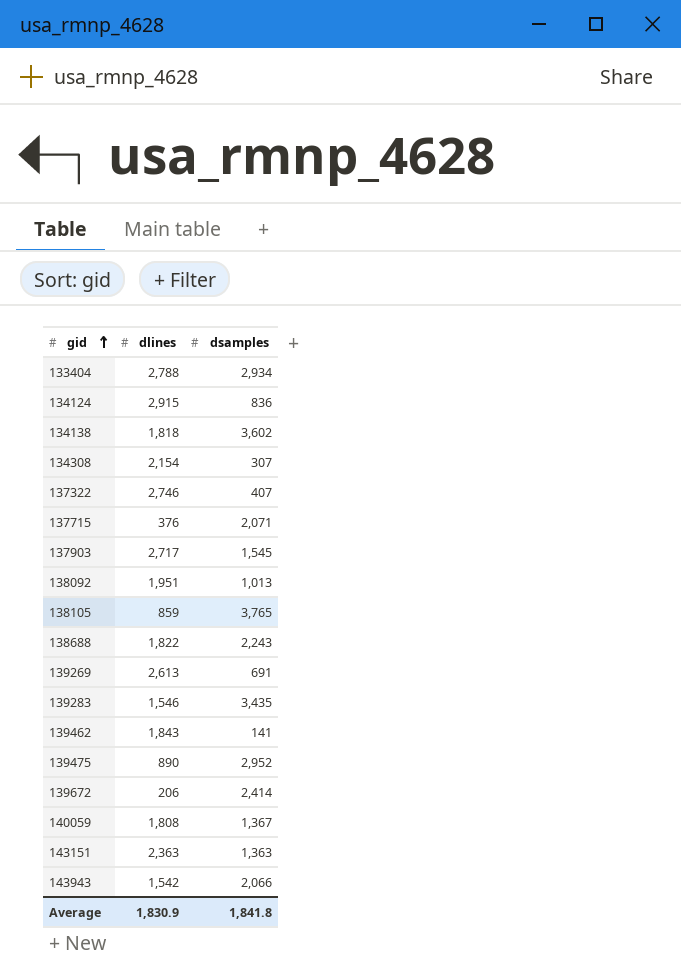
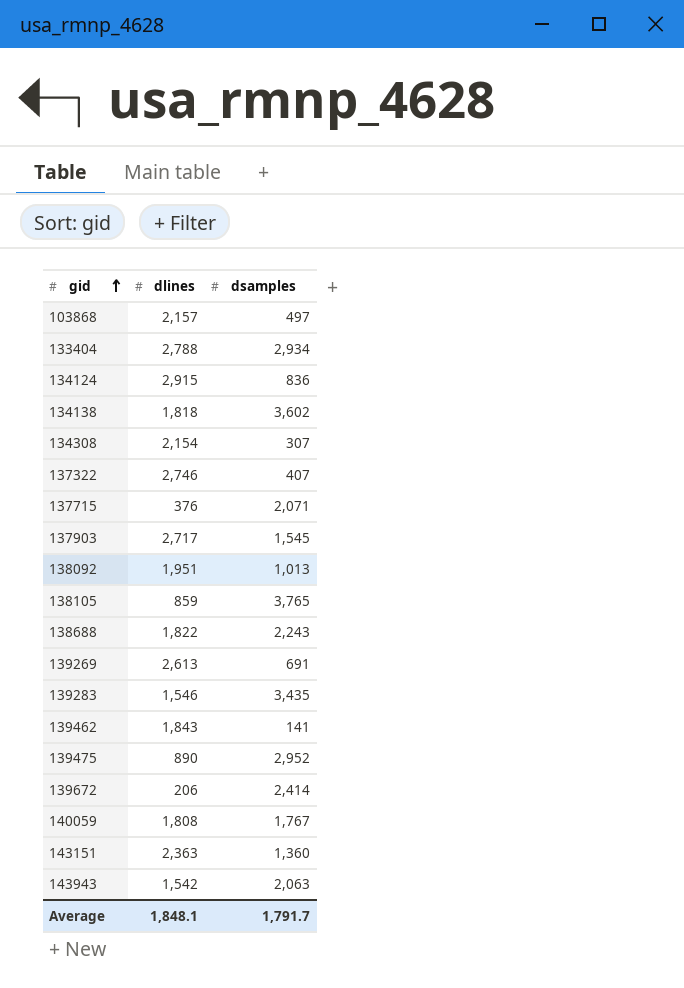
row 103868: none -> 2,157 | 497
140059 | dsamples: 1,367 -> 1,767
143151 | dsamples: 1,363 -> 1,360
143943 | dsamples: 2,066 -> 2,063
Average | dlines: 1,830.9 -> 1,848.1
Average | dsamples: 1,841.8 -> 1,791.7

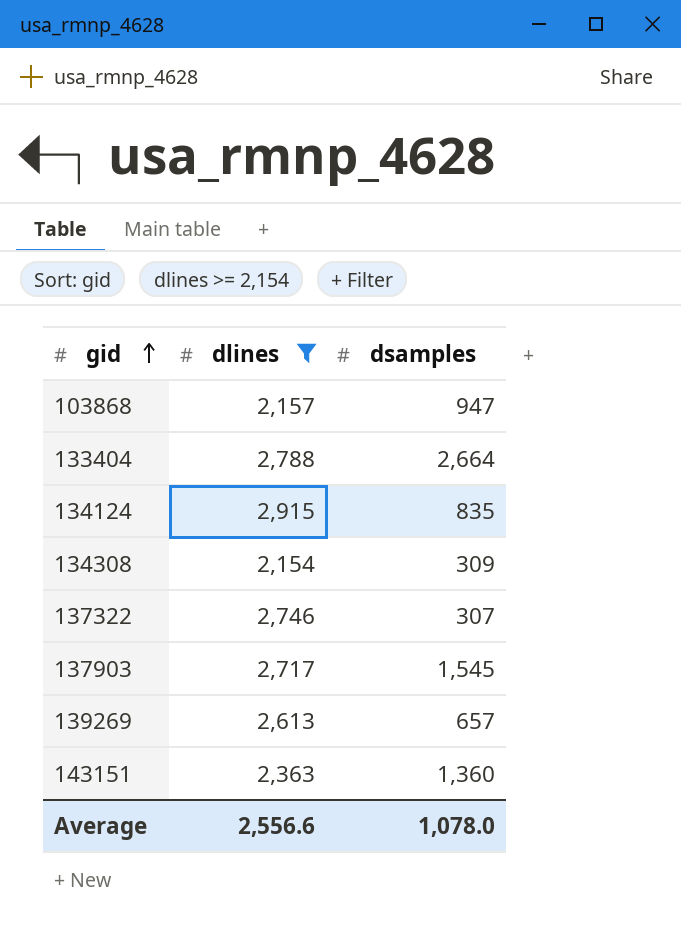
filter: none -> dlines >= 2,154
103868 | dsamples: 497 -> 947
133404 | dsamples: 2,934 -> 2,664
134124 | dsamples: 836 -> 835
134308 | dsamples: 307 -> 309
137322 | dsamples: 407 -> 307
139269 | dsamples: 691 -> 657
Average | dlines: 1,848.1 -> 2,556.6
Average | dsamples: 1,791.7 -> 1,078.0

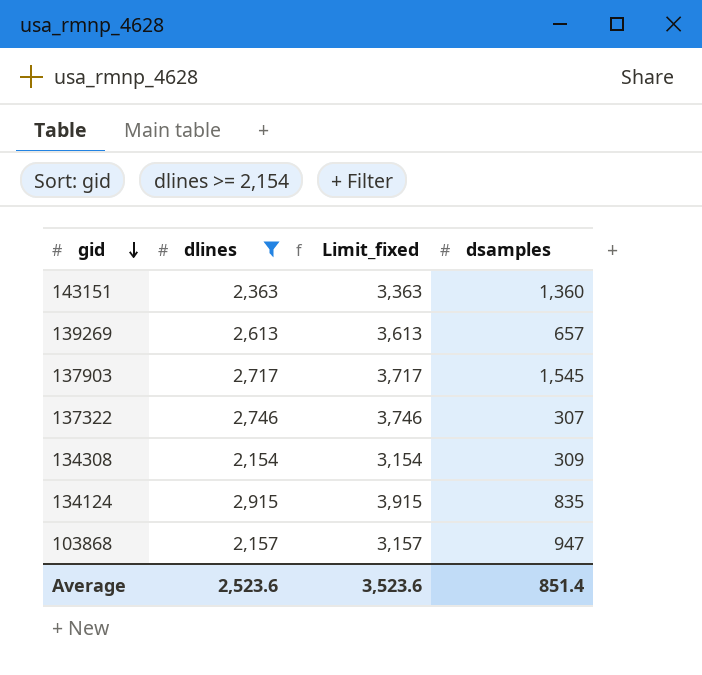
row order: gid ascending -> gid descending
column Limit_fixed | formula: none -> [dlines] + 1000
row 133404: 2,788 | 2,664 -> none
Average | dlines: 2,556.6 -> 2,523.6
Average | dsamples: 1,078.0 -> 851.4

